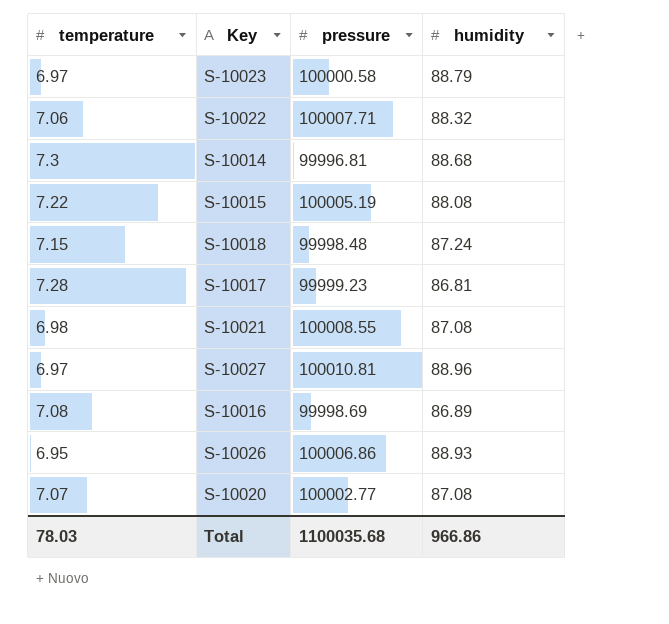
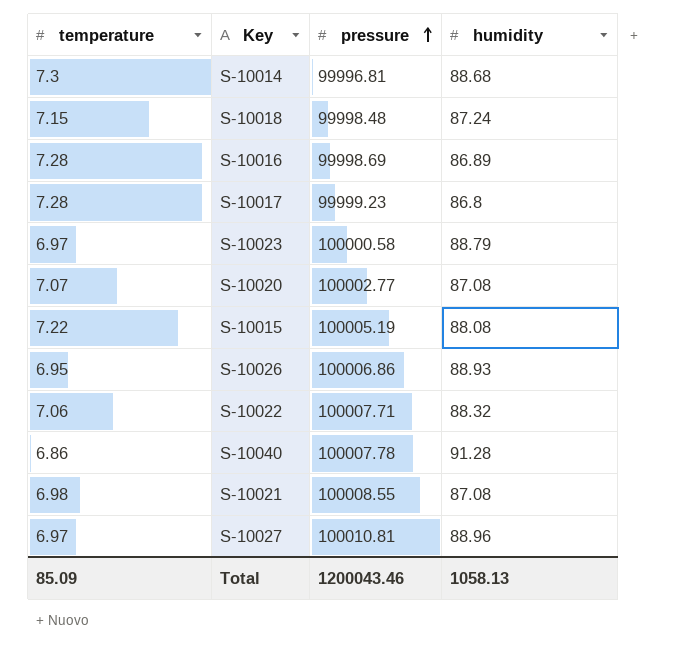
row order: none -> pressure ascending
S-10016 | temperature: 7.08 -> 7.28
S-10017 | humidity: 86.81 -> 86.8
row S-10040: none -> 6.86 | 100007.78 | 91.28
Total | temperature: 78.03 -> 85.09
Total | pressure: 1100035.68 -> 1200043.46
Total | humidity: 966.86 -> 1058.13

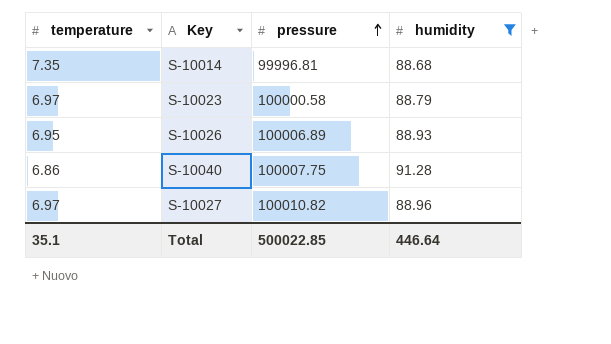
filter: none -> humidity >= 88.68
S-10014 | temperature: 7.3 -> 7.35
S-10026 | pressure: 100006.86 -> 100006.89
S-10040 | pressure: 100007.78 -> 100007.75
S-10027 | pressure: 100010.81 -> 100010.82
Total | temperature: 85.09 -> 35.1
Total | pressure: 1200043.46 -> 500022.85
Total | humidity: 1058.13 -> 446.64

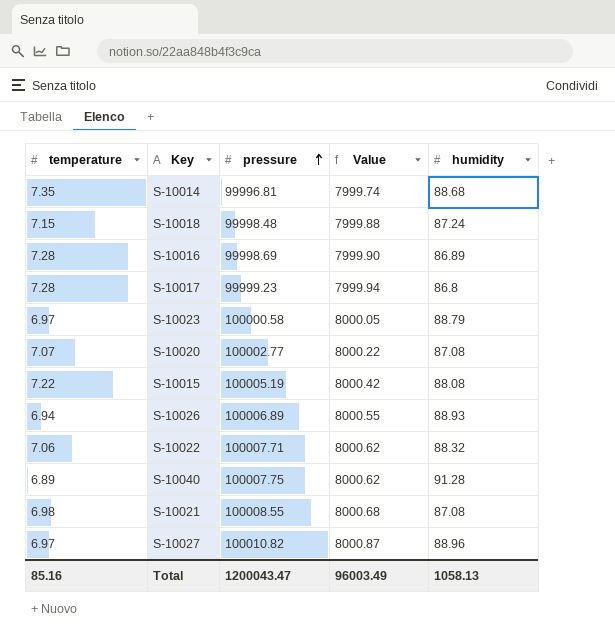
filter: humidity >= 88.68 -> none
column Value | formula: none -> [pressure] * 0.08
S-10026 | temperature: 6.95 -> 6.94
S-10040 | temperature: 6.86 -> 6.89
Total | temperature: 35.1 -> 85.16
Total | pressure: 500022.85 -> 1200043.47
Total | humidity: 446.64 -> 1058.13

